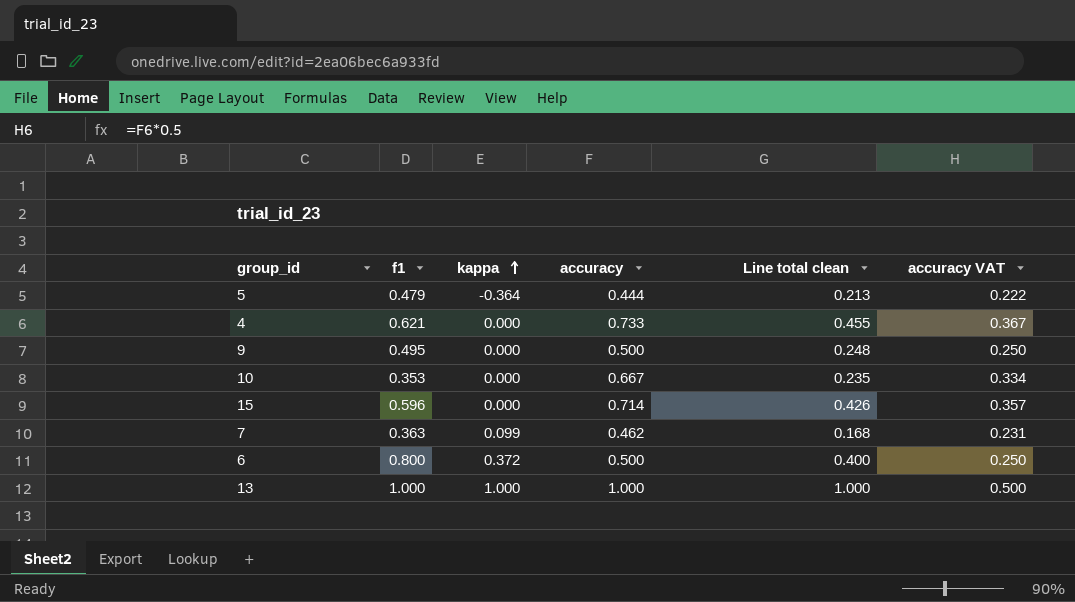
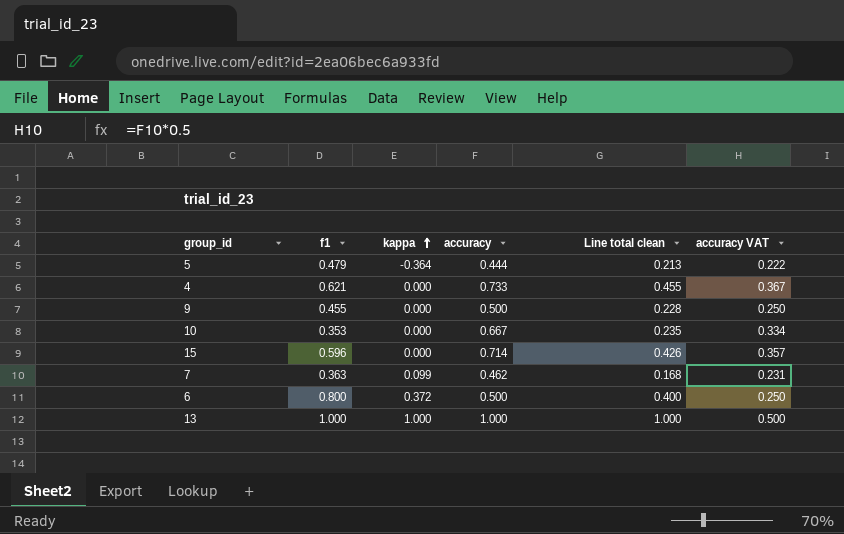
9 | f1: 0.495 -> 0.455
9 | Line total clean: 0.248 -> 0.228

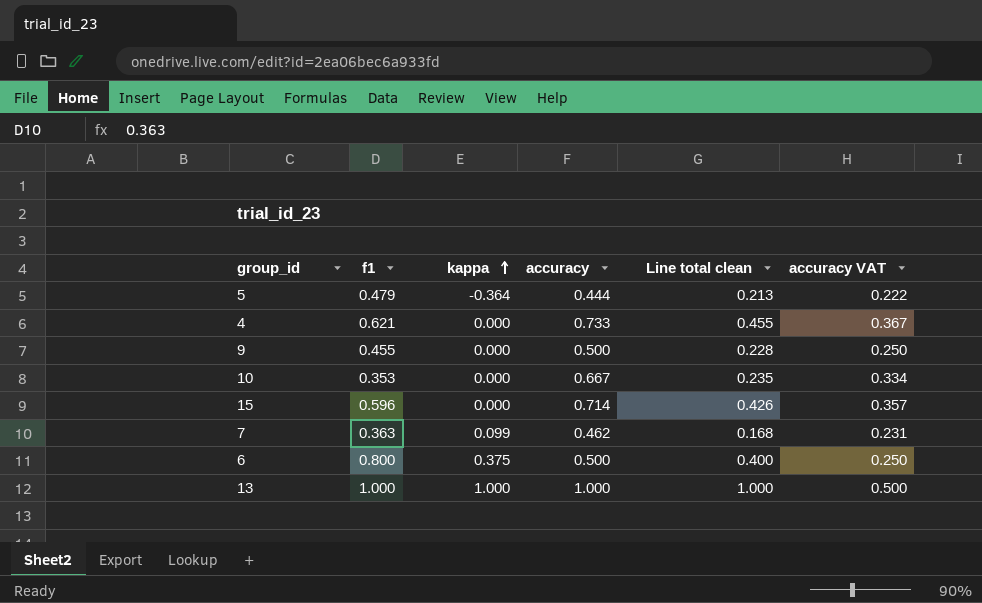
6 | kappa: 0.372 -> 0.375

